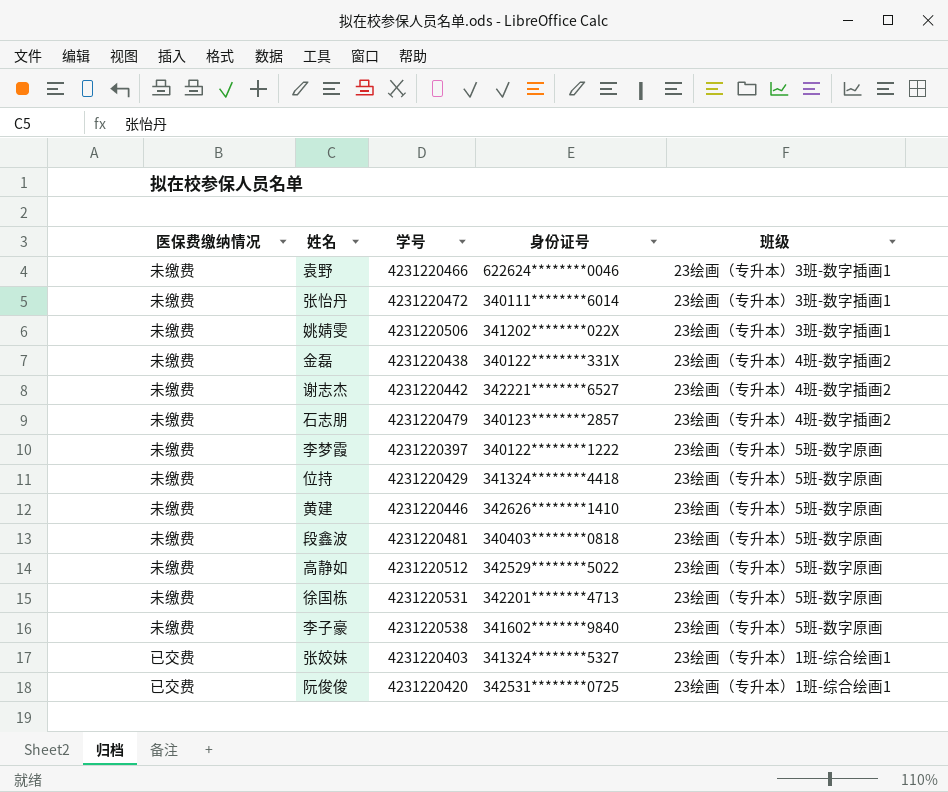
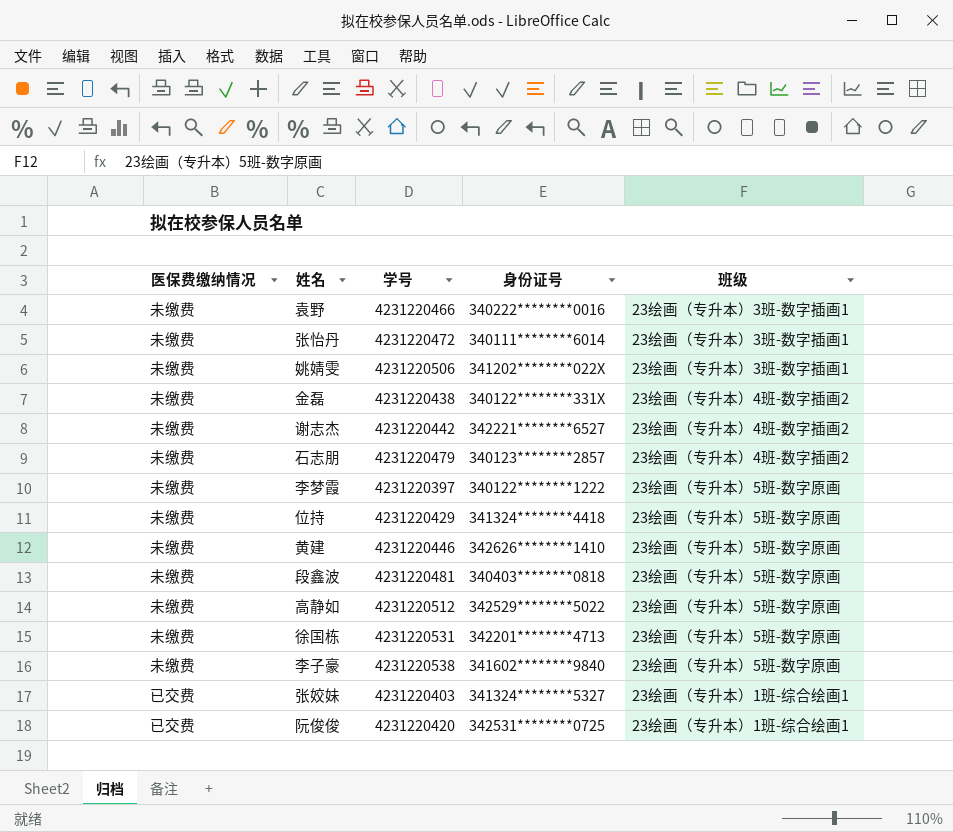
袁野 | 身份证号: 622624********0046 -> 340222********0016

